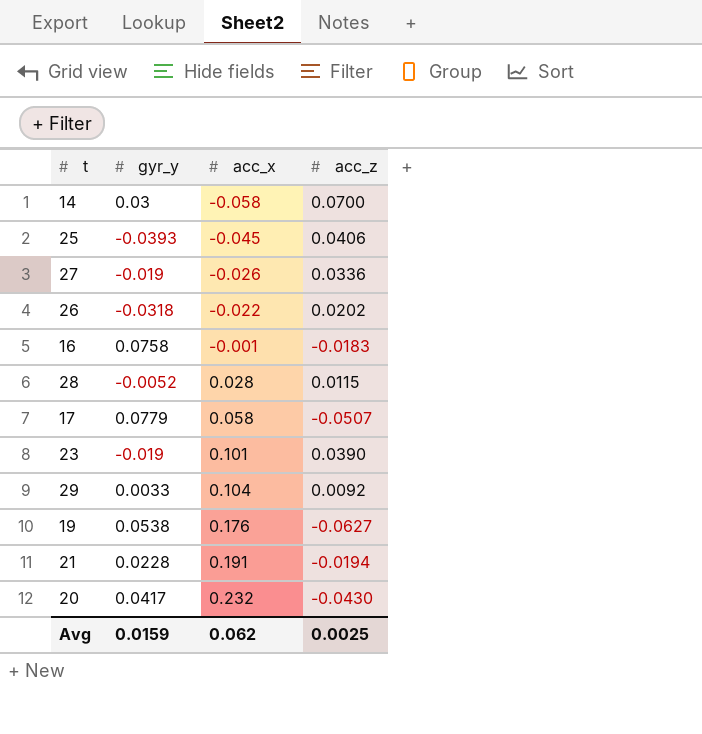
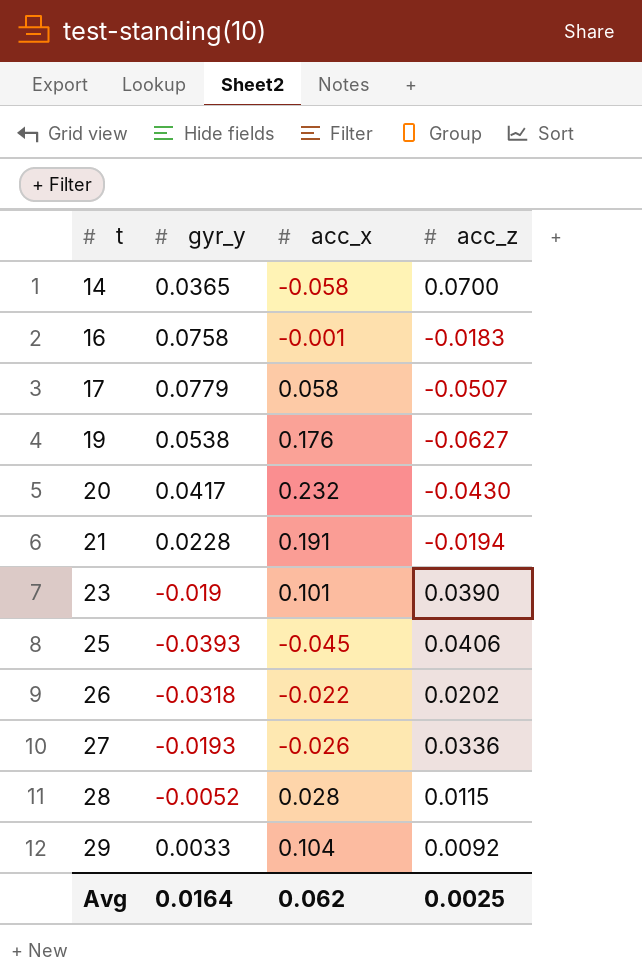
row order: acc_x ascending -> t ascending
14 | gyr_y: 0.03 -> 0.0365
27 | gyr_y: -0.019 -> -0.0193
Avg | gyr_y: 0.0159 -> 0.0164

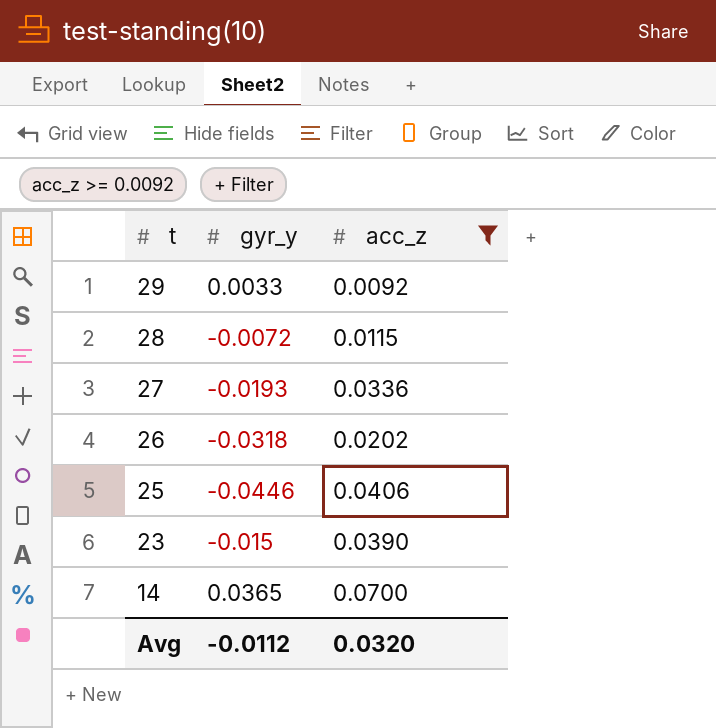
filter: none -> acc_z >= 0.0092
row order: t ascending -> t descending
column acc_x | position: 3 -> none
28 | gyr_y: -0.0052 -> -0.0072
25 | gyr_y: -0.0393 -> -0.0446
23 | gyr_y: -0.019 -> -0.015
Avg | gyr_y: 0.0164 -> -0.0112
Avg | acc_z: 0.0025 -> 0.0320

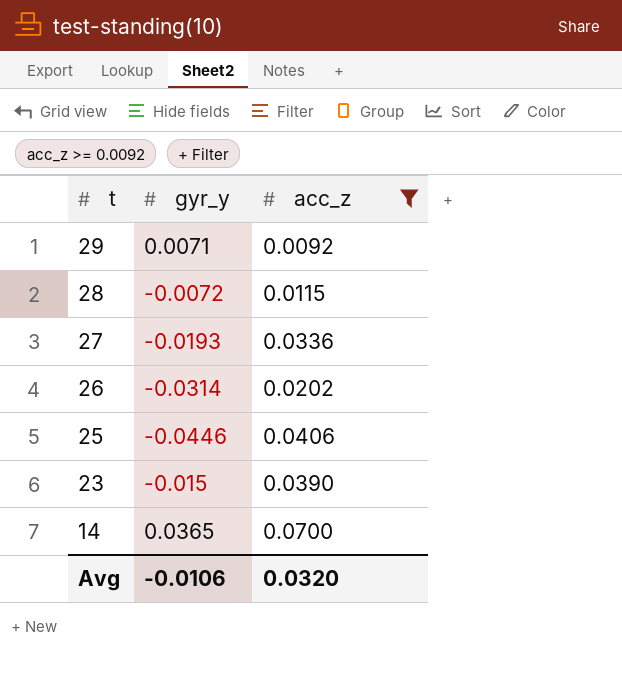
29 | gyr_y: 0.0033 -> 0.0071
26 | gyr_y: -0.0318 -> -0.0314
Avg | gyr_y: -0.0112 -> -0.0106

